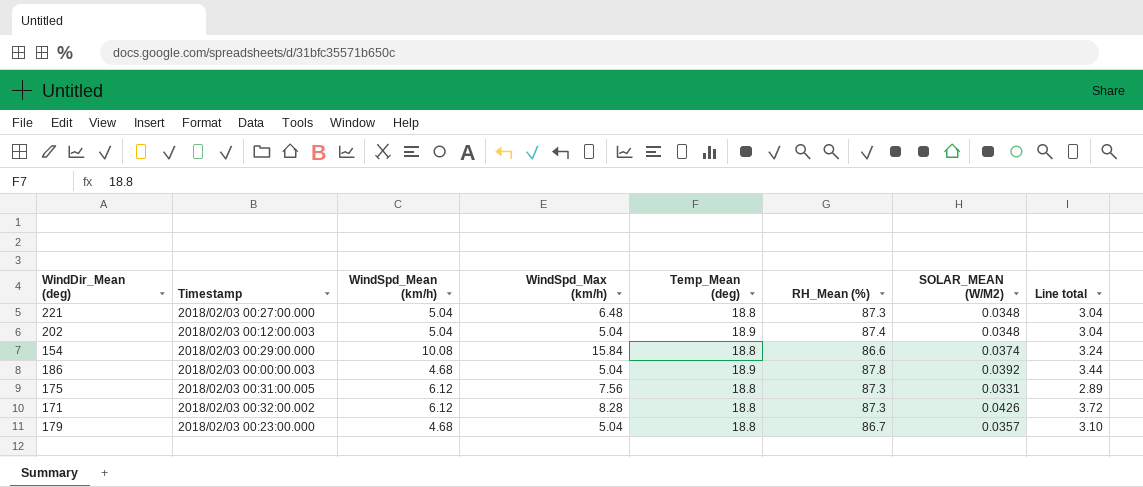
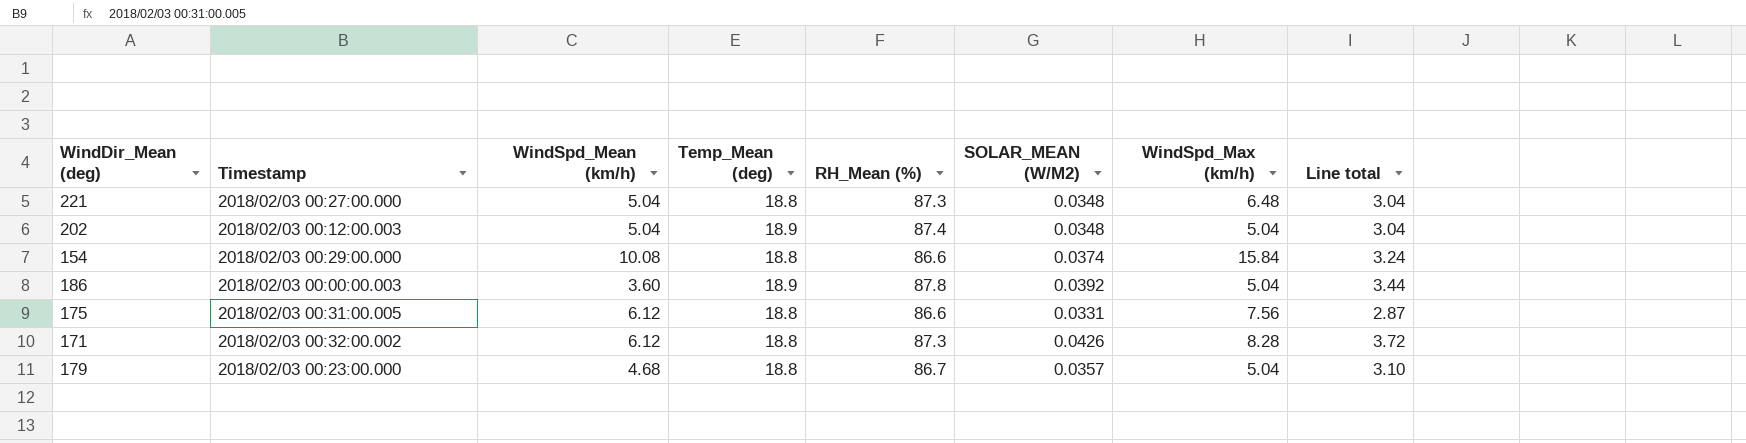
column WindSpd_Max (km/h) | position: 4 -> 7
186 | WindSpd_Mean (km/h): 4.68 -> 3.60
175 | RH_Mean (%): 87.3 -> 86.6
175 | Line total: 2.89 -> 2.87

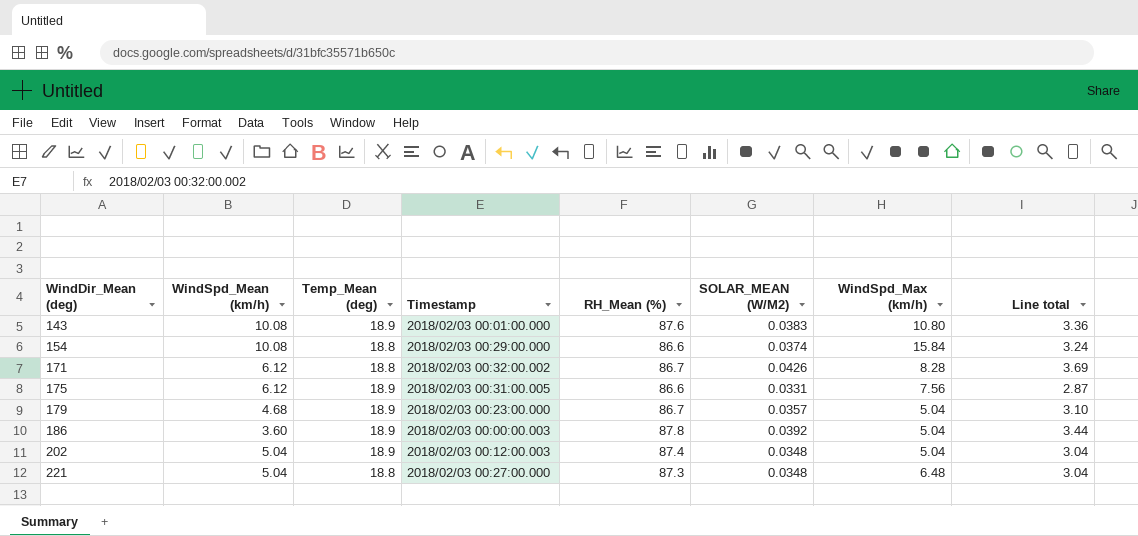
row order: none -> WindDir_Mean (deg) ascending
column Timestamp | position: 2 -> 4
row 143: none -> 10.08 | 18.9 | 2018/02/03 00:01:00.000 | 87.6 | 0.0383 | 10.80 | 3.36
171 | RH_Mean (%): 87.3 -> 86.7
171 | Line total: 3.72 -> 3.69
175 | Temp_Mean (deg): 18.8 -> 18.9
179 | Temp_Mean (deg): 18.8 -> 18.9

